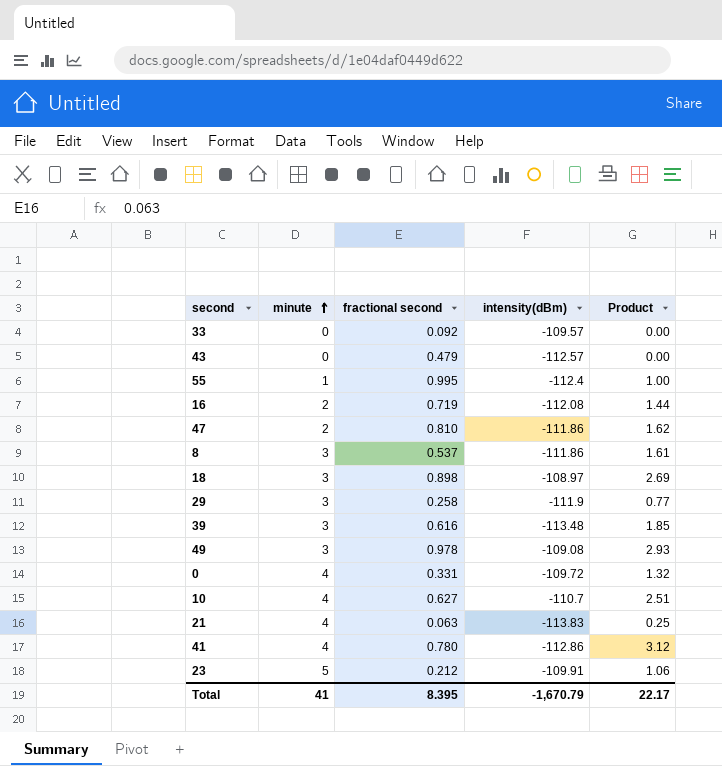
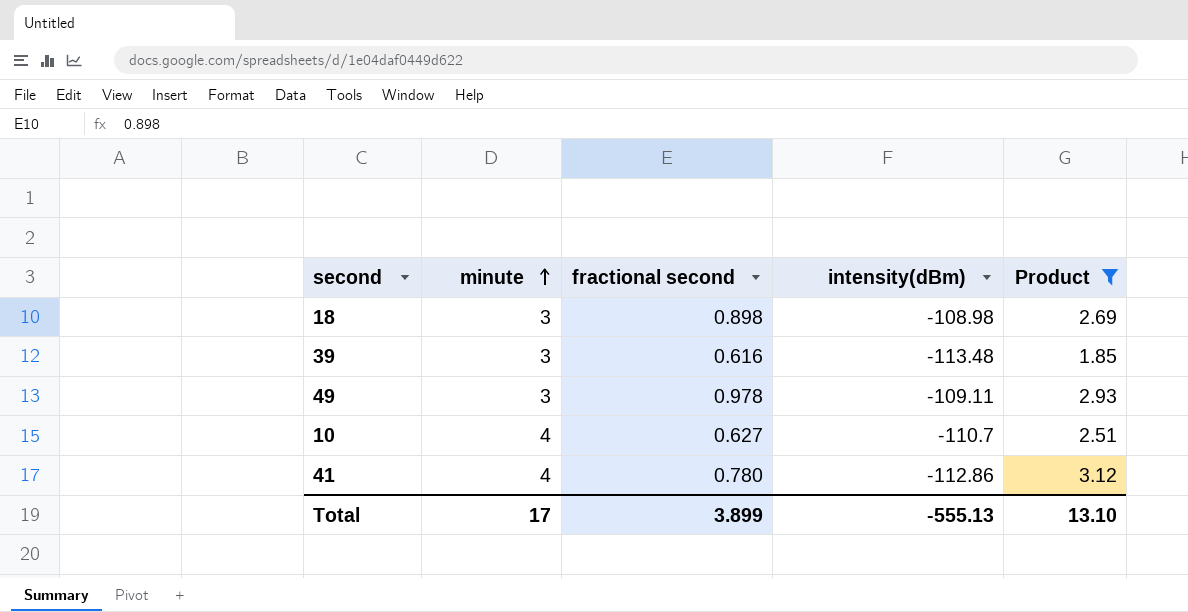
filter: none -> Product >= 1.85
18 | intensity(dBm): -108.97 -> -108.98
49 | intensity(dBm): -109.08 -> -109.11
Total | minute: 41 -> 17
Total | fractional second: 8.395 -> 3.899
Total | intensity(dBm): -1,670.79 -> -555.13
Total | Product: 22.17 -> 13.10

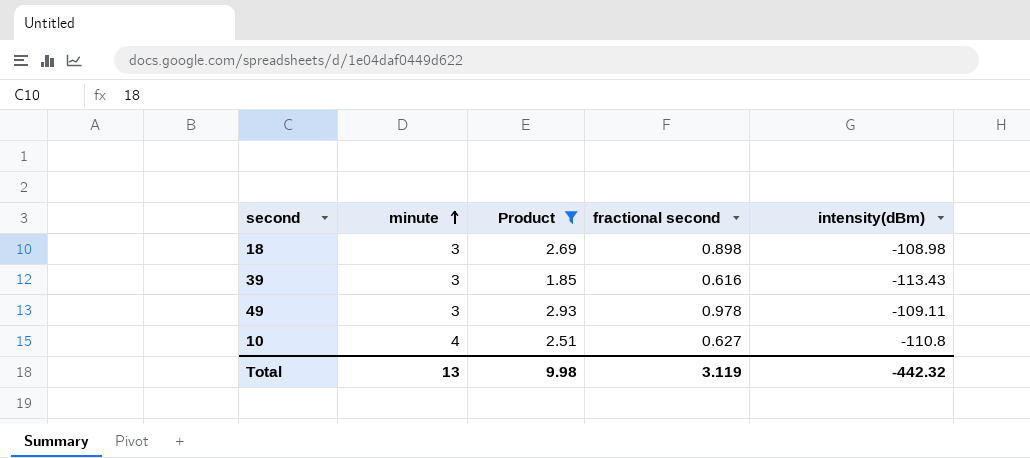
column Product | position: 5 -> 3
row 41: 4 | 0.780 | -112.86 | 3.12 -> none
39 | intensity(dBm): -113.48 -> -113.43
10 | intensity(dBm): -110.7 -> -110.8
Total | minute: 17 -> 13
Total | Product: 13.10 -> 9.98
Total | fractional second: 3.899 -> 3.119
Total | intensity(dBm): -555.13 -> -442.32

